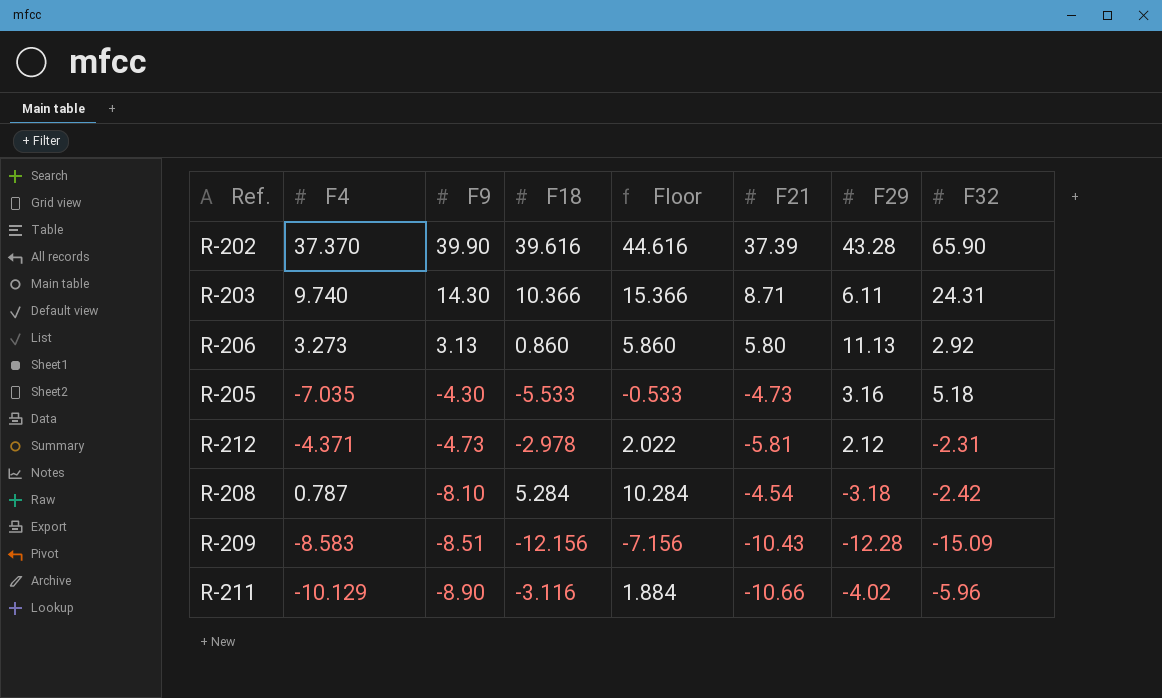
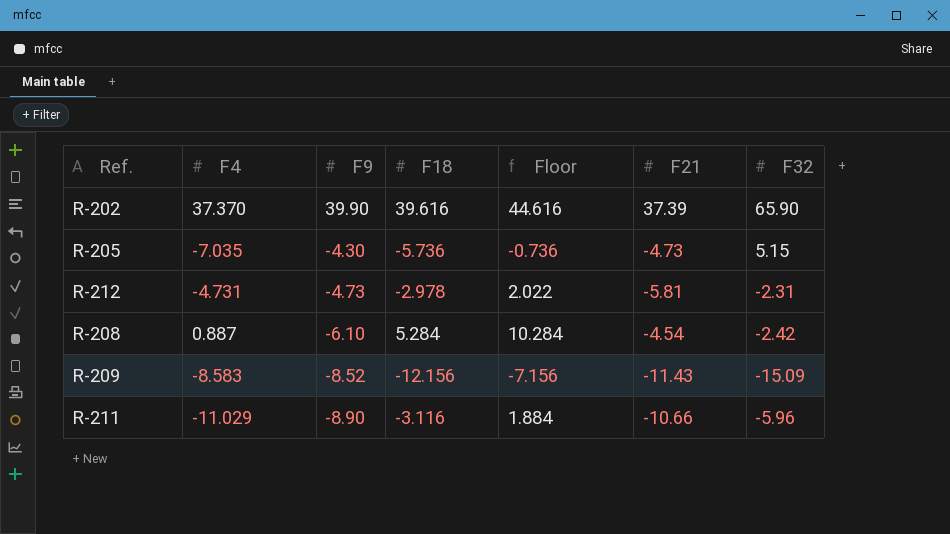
column F29 | position: 7 -> none
row R-203: 9.740 | 14.30 | 10.366 | 15.366 | 8.71 | 6.11 | 24.31 -> none
row R-206: 3.273 | 3.13 | 0.860 | 5.860 | 5.80 | 11.13 | 2.92 -> none
R-205 | F18: -5.533 -> -5.736
R-205 | Floor: -0.533 -> -0.736
R-205 | F32: 5.18 -> 5.15
R-212 | F4: -4.371 -> -4.731
R-208 | F4: 0.787 -> 0.887
R-208 | F9: -8.10 -> -6.10
R-209 | F9: -8.51 -> -8.52
R-209 | F21: -10.43 -> -11.43
R-211 | F4: -10.129 -> -11.029

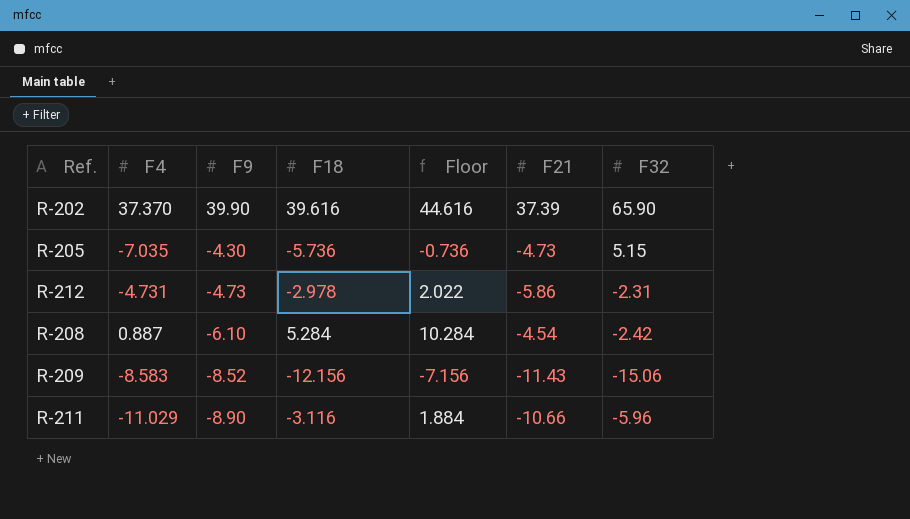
R-212 | F21: -5.81 -> -5.86
R-209 | F32: -15.09 -> -15.06

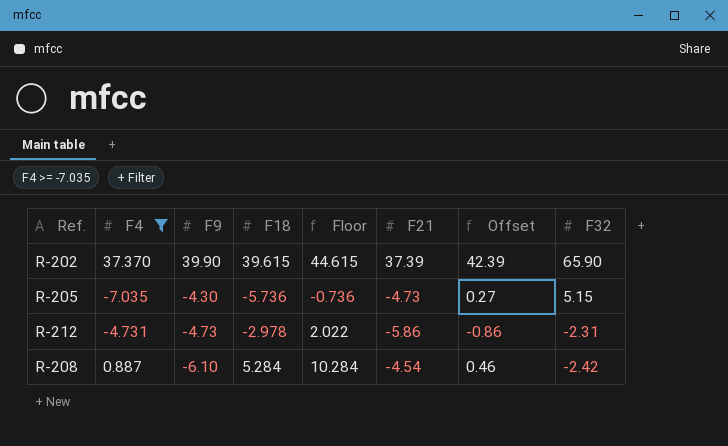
filter: none -> F4 >= -7.035
column Offset | formula: none -> [F21] + 5
R-202 | F18: 39.616 -> 39.615
R-202 | Floor: 44.616 -> 44.615

